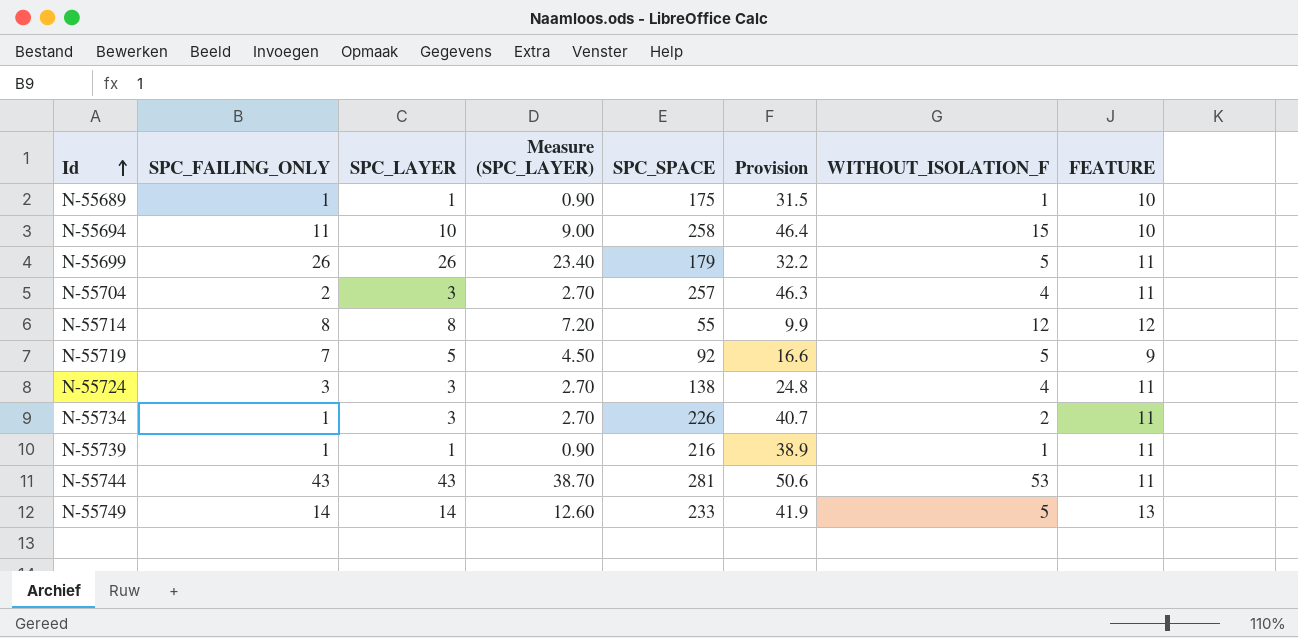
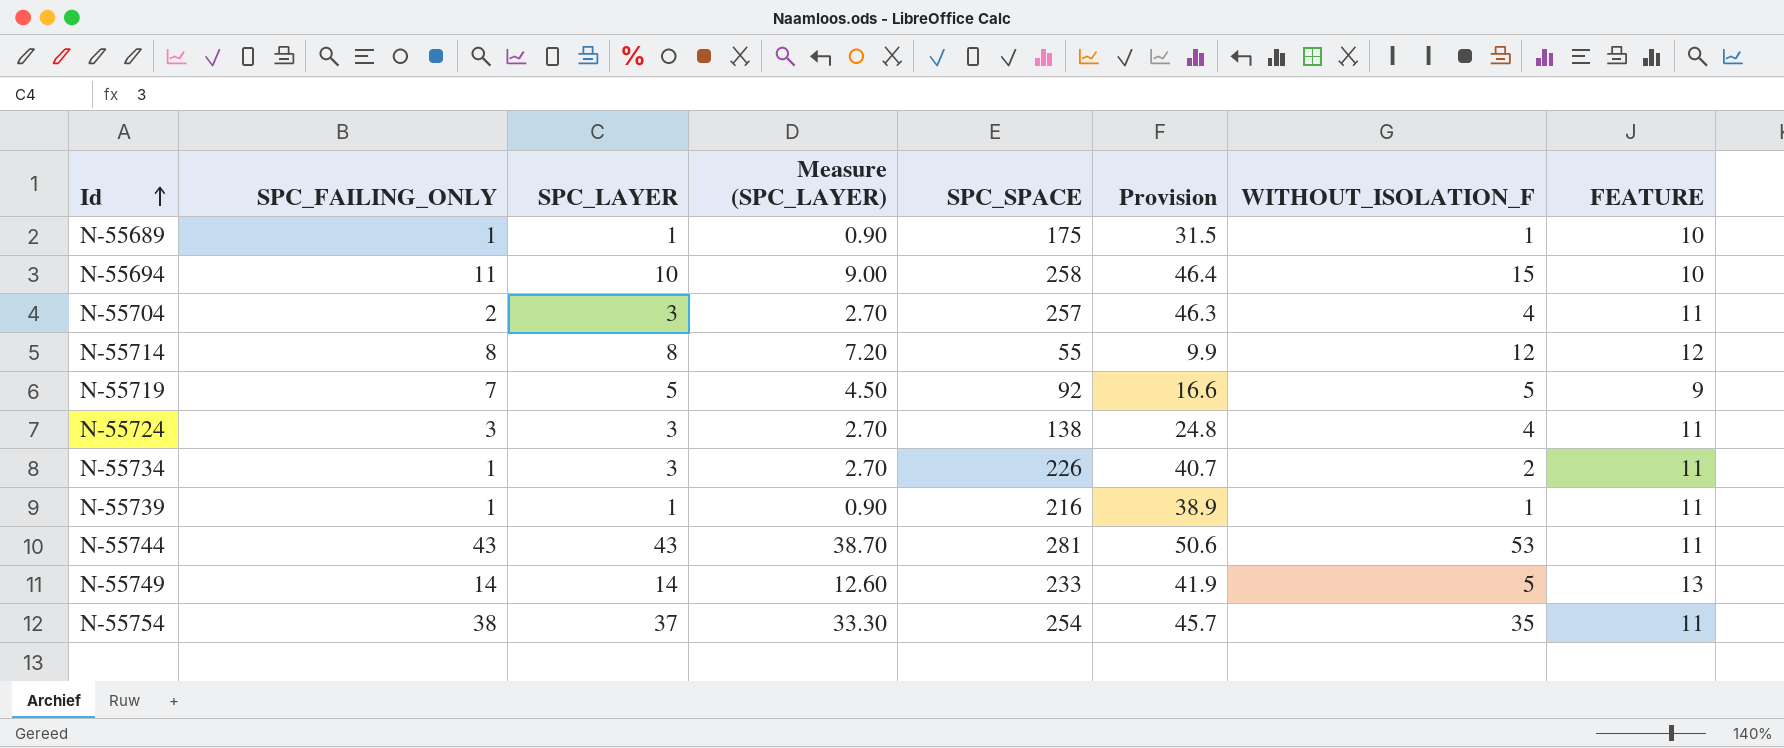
row N-55699: 26 | 26 | 23.40 | 179 | 32.2 | 5 | 11 -> none
row N-55754: none -> 38 | 37 | 33.30 | 254 | 45.7 | 35 | 11

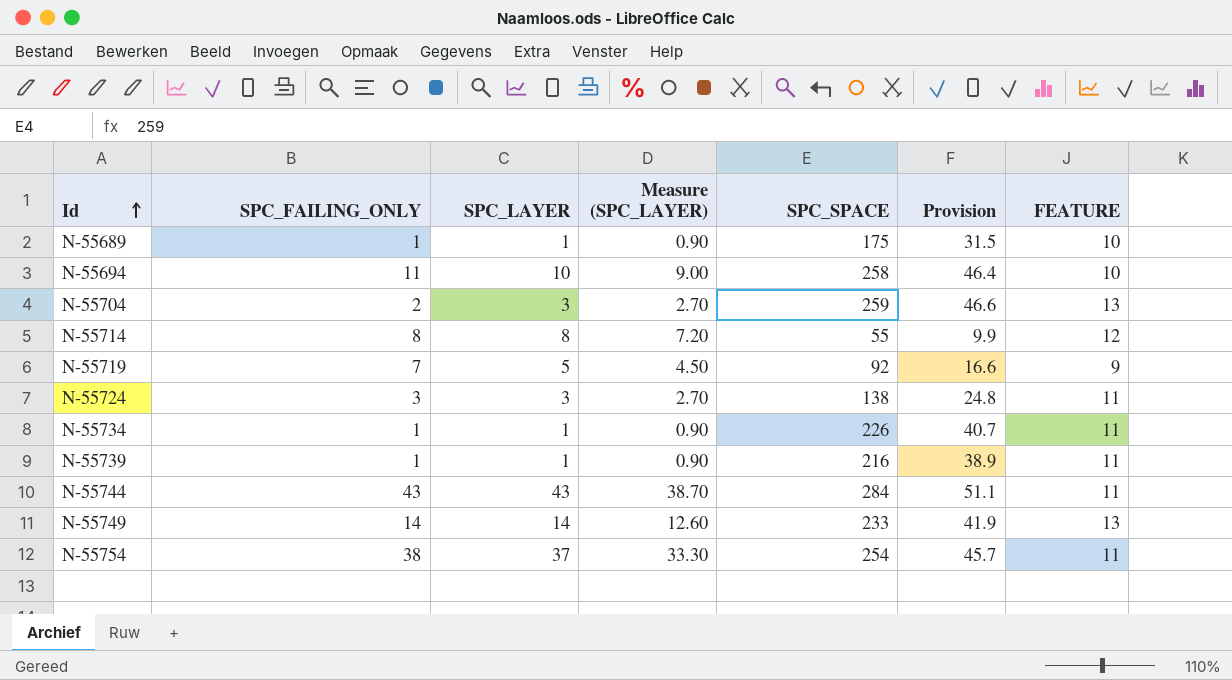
column WITHOUT_ISOLATION_F | position: 7 -> none
N-55704 | SPC_SPACE: 257 -> 259
N-55704 | Provision: 46.3 -> 46.6
N-55704 | FEATURE: 11 -> 13
N-55734 | SPC_LAYER: 3 -> 1
N-55734 | Measure (SPC_LAYER): 2.70 -> 0.90
N-55744 | SPC_SPACE: 281 -> 284
N-55744 | Provision: 50.6 -> 51.1

